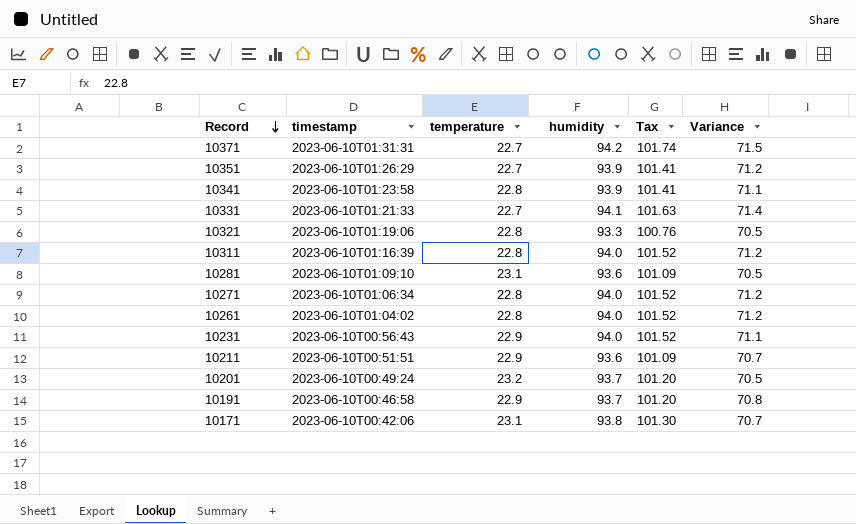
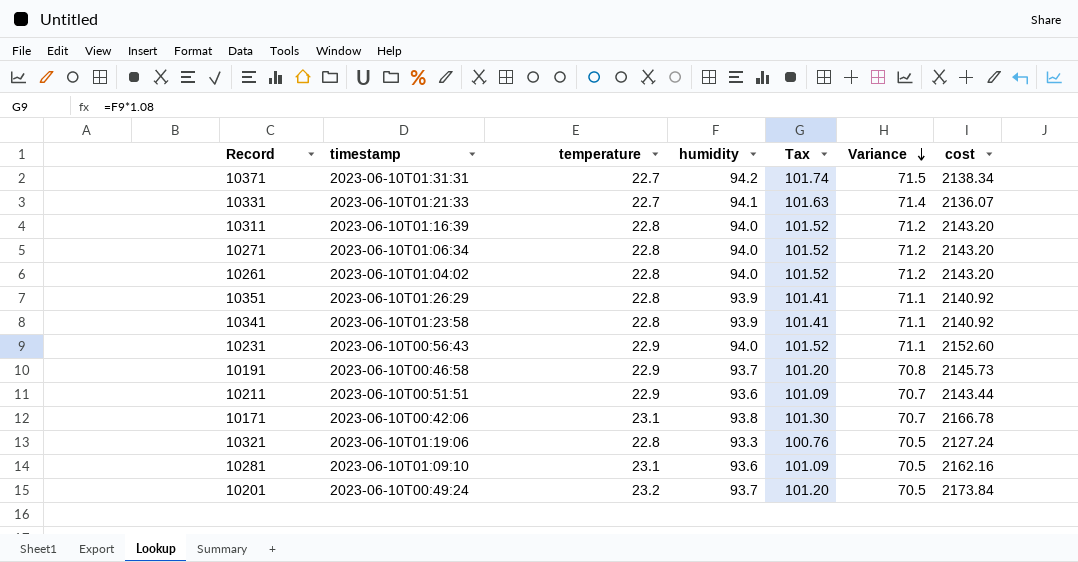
row order: Record descending -> Variance descending
column cost | formula: none -> [temperature] * [humidity]
10351 | temperature: 22.7 -> 22.8
10351 | Variance: 71.2 -> 71.1

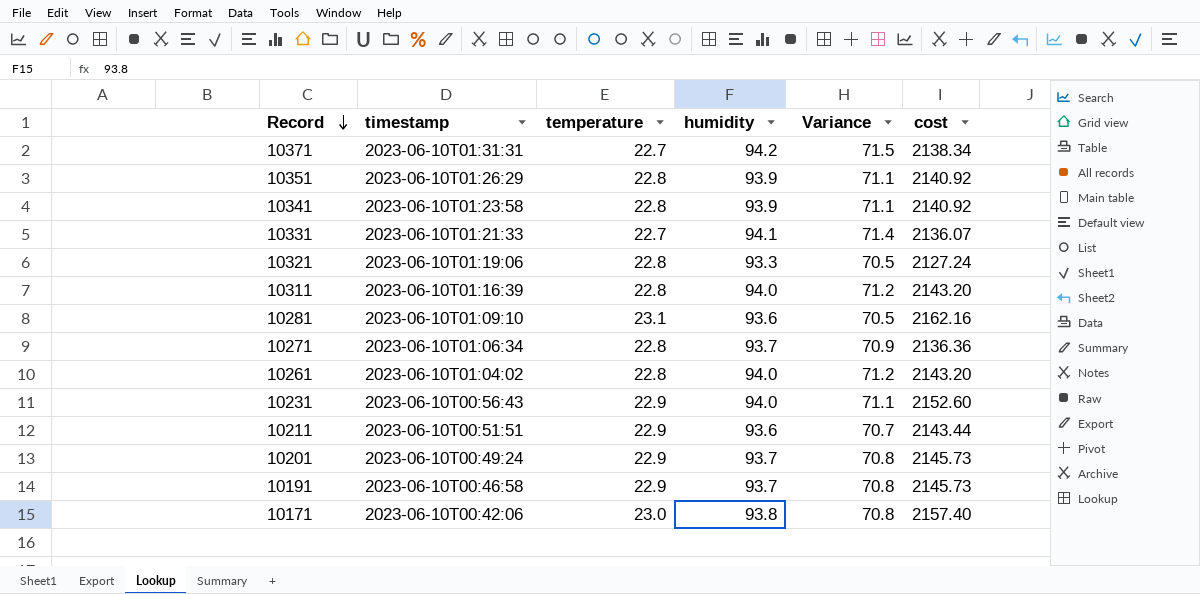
row order: Variance descending -> Record descending
column Tax | formula: [humidity] * 1.08 -> none
10271 | humidity: 94.0 -> 93.7
10271 | Variance: 71.2 -> 70.9
10271 | cost: 2143.20 -> 2136.36
10201 | temperature: 23.2 -> 22.9
10201 | Variance: 70.5 -> 70.8
10201 | cost: 2173.84 -> 2145.73
10171 | temperature: 23.1 -> 23.0
10171 | Variance: 70.7 -> 70.8
10171 | cost: 2166.78 -> 2157.40

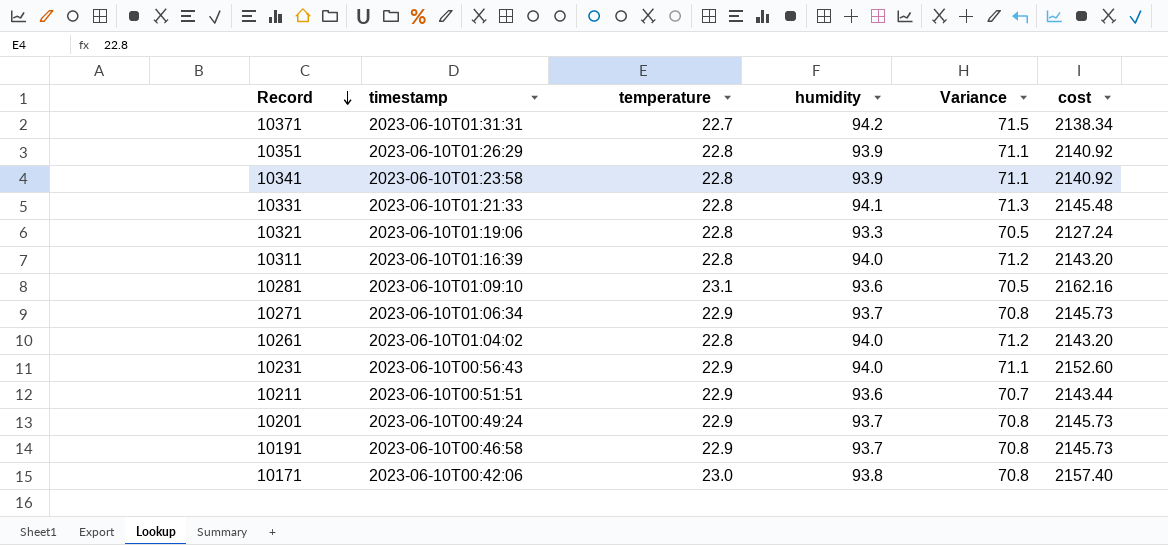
10331 | temperature: 22.7 -> 22.8
10331 | Variance: 71.4 -> 71.3
10331 | cost: 2136.07 -> 2145.48
10271 | temperature: 22.8 -> 22.9
10271 | Variance: 70.9 -> 70.8
10271 | cost: 2136.36 -> 2145.73

